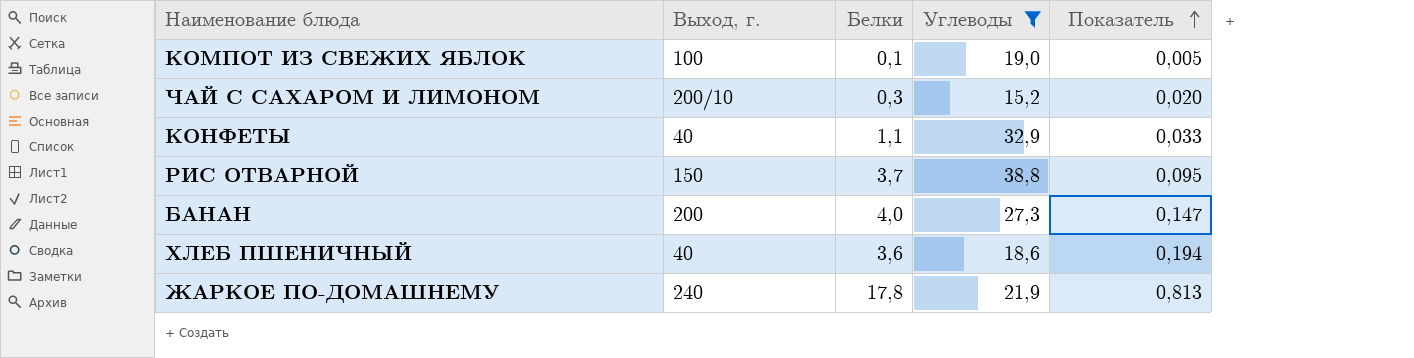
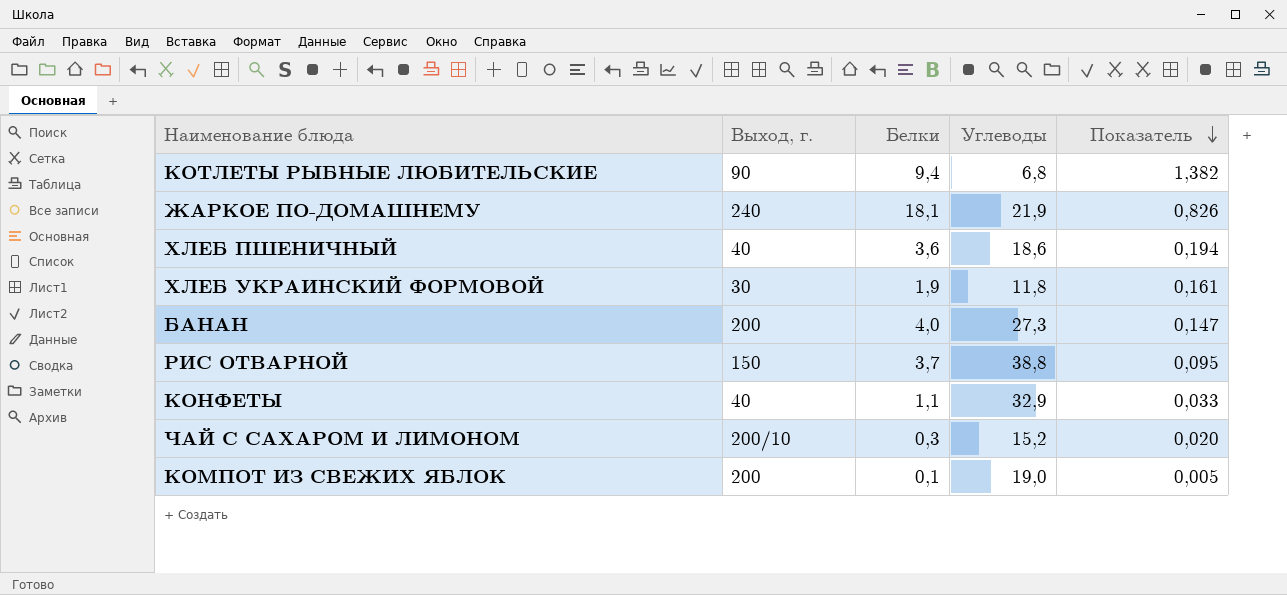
filter: Углеводы >= 15,2 -> none
row order: Показатель ascending -> Показатель descending
ЖАРКОЕ ПО-ДОМАШНЕМУ | Белки: 17,8 -> 18,1
ЖАРКОЕ ПО-ДОМАШНЕМУ | Показатель: 0,813 -> 0,826
КОМПОТ ИЗ СВЕЖИХ ЯБЛОК | Выход, г.: 100 -> 200

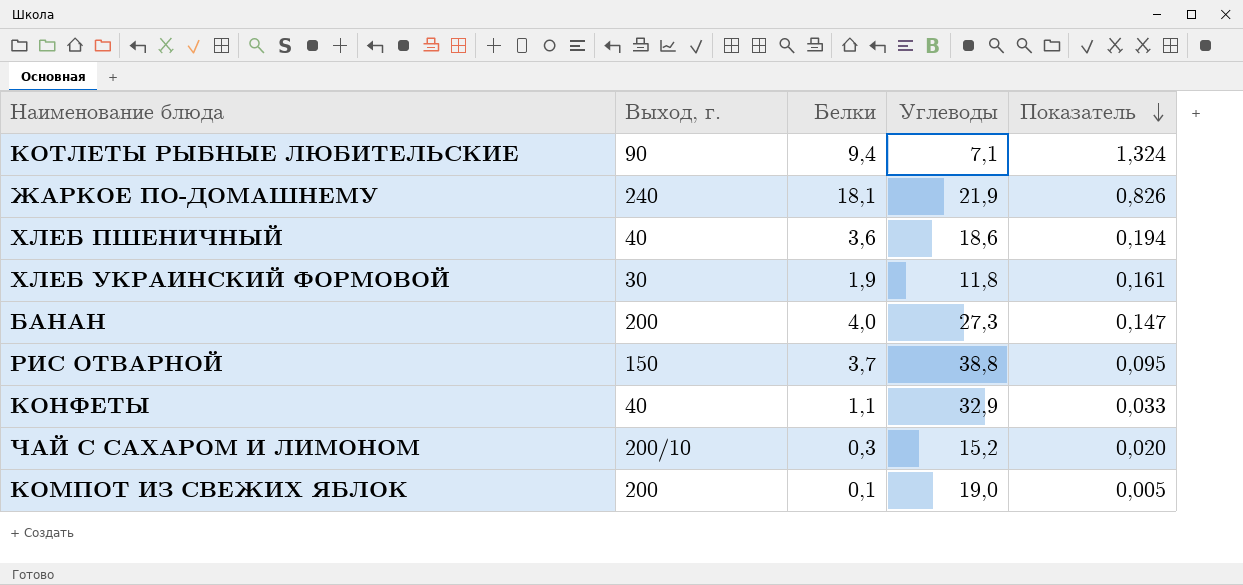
КОТЛЕТЫ РЫБНЫЕ ЛЮБИТЕЛЬСКИЕ | Углеводы: 6,8 -> 7,1
КОТЛЕТЫ РЫБНЫЕ ЛЮБИТЕЛЬСКИЕ | Показатель: 1,382 -> 1,324

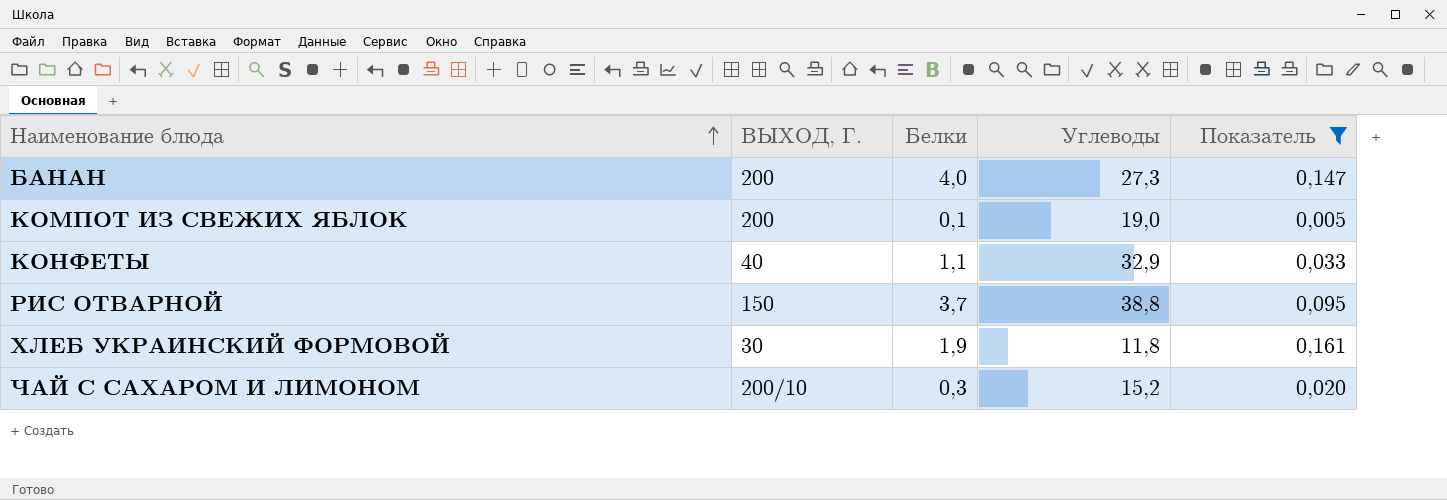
filter: none -> Показатель <= 0,161
row order: Показатель descending -> Наименование блюда ascending
column name: Выход, г. -> ВЫХОД, Г.

